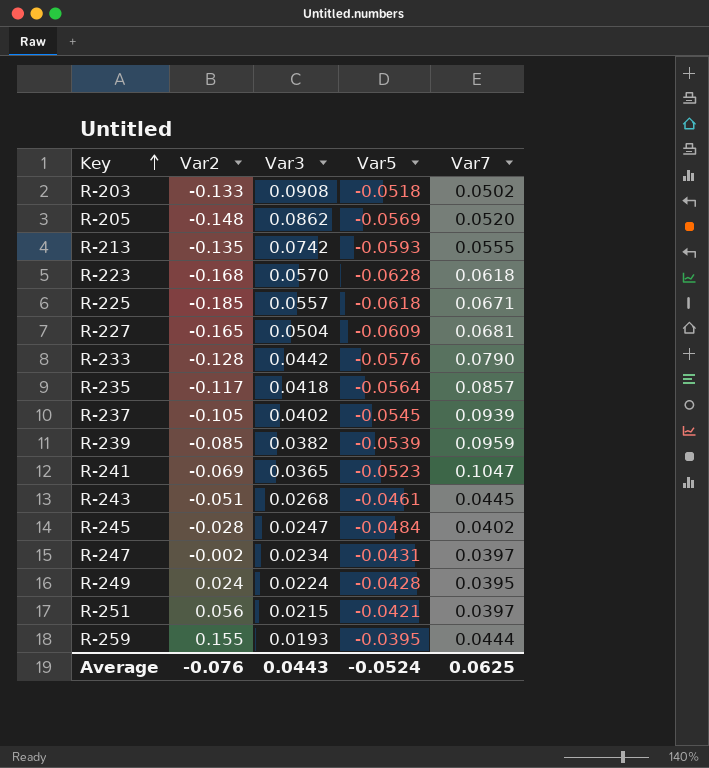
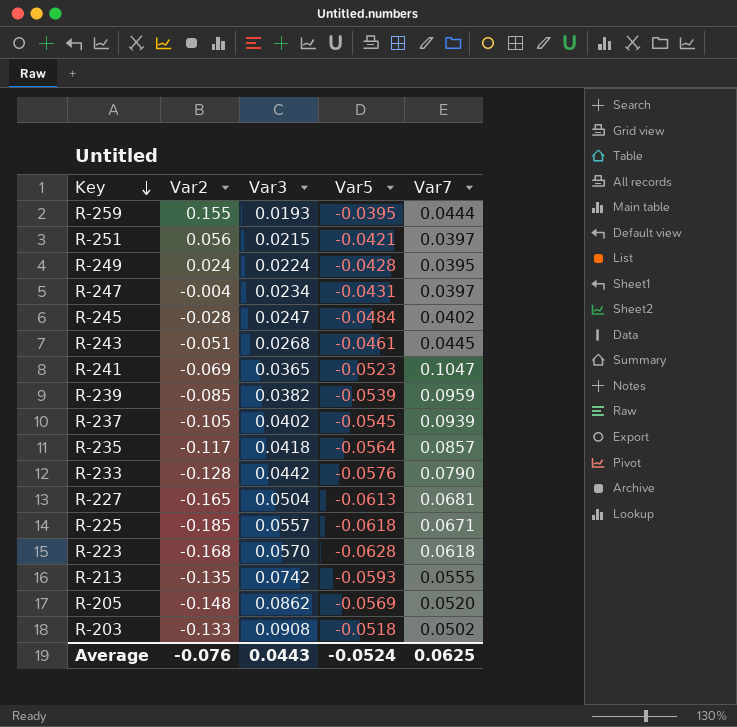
row order: Key ascending -> Key descending
R-247 | Var2: -0.002 -> -0.004
R-227 | Var5: -0.0609 -> -0.0613

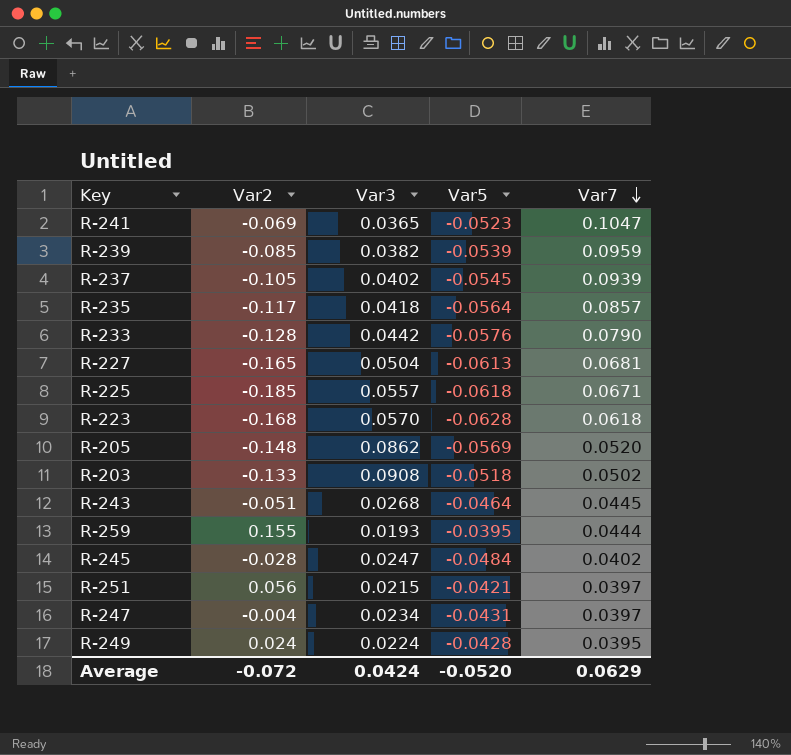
row order: Key descending -> Var7 descending
row R-213: -0.135 | 0.0742 | -0.0593 | 0.0555 -> none
R-243 | Var5: -0.0461 -> -0.0464
Average | Var2: -0.076 -> -0.072
Average | Var3: 0.0443 -> 0.0424
Average | Var5: -0.0524 -> -0.0520
Average | Var7: 0.0625 -> 0.0629

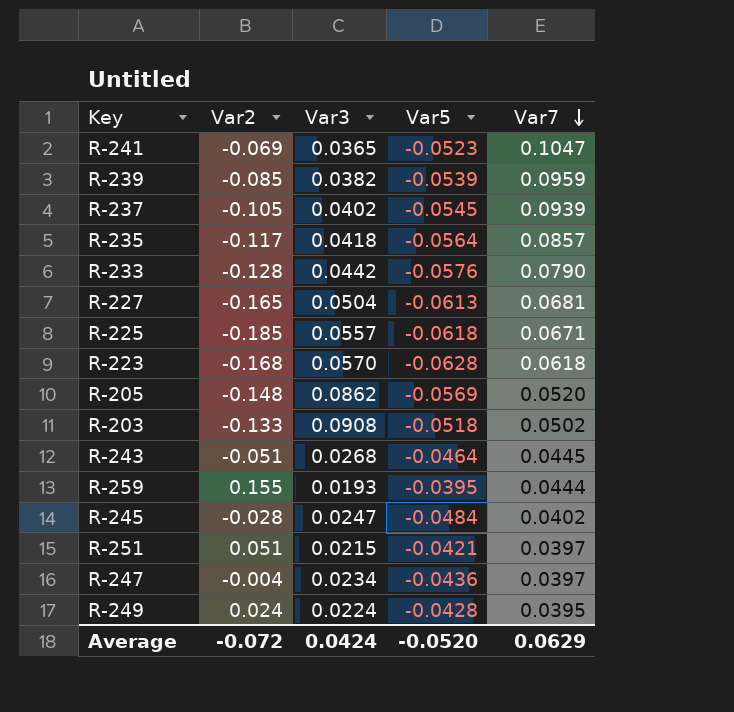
R-251 | Var2: 0.056 -> 0.051
R-247 | Var5: -0.0431 -> -0.0436

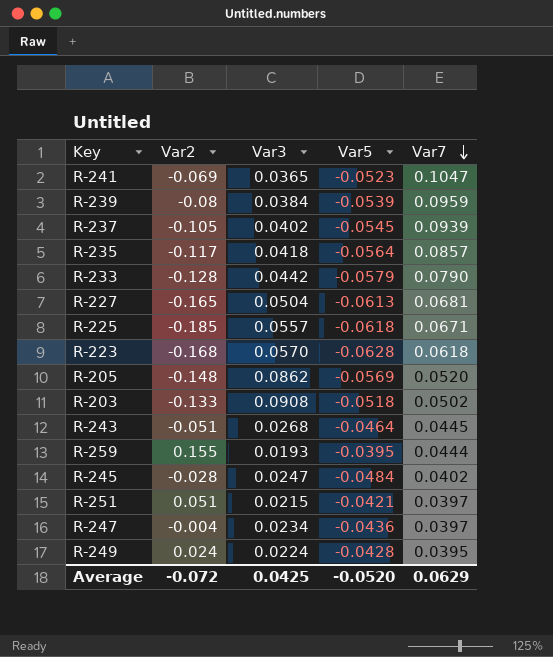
R-239 | Var2: -0.085 -> -0.08
R-239 | Var3: 0.0382 -> 0.0384
R-233 | Var5: -0.0576 -> -0.0579
Average | Var3: 0.0424 -> 0.0425

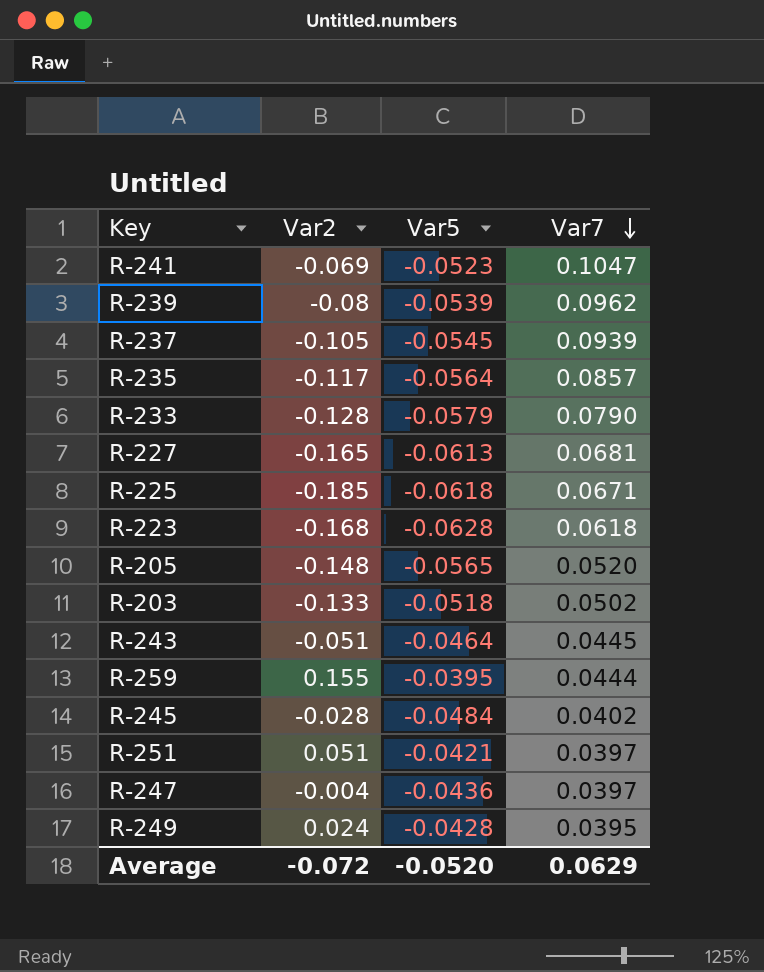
column Var3 | position: 3 -> none
R-239 | Var7: 0.0959 -> 0.0962
R-205 | Var5: -0.0569 -> -0.0565

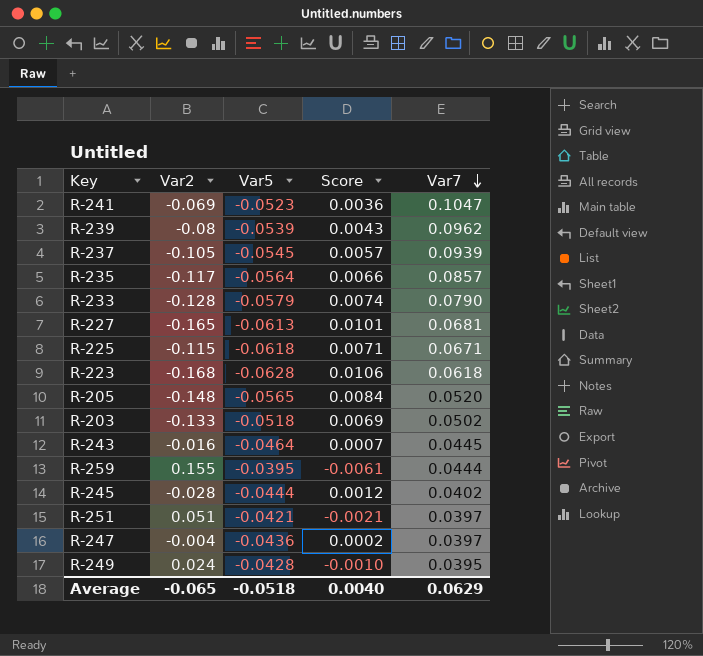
column Score | formula: none -> [Var2] * [Var5]
R-225 | Var2: -0.185 -> -0.115
R-243 | Var2: -0.051 -> -0.016
R-245 | Var5: -0.0484 -> -0.0444
Average | Var2: -0.072 -> -0.065
Average | Var5: -0.0520 -> -0.0518

